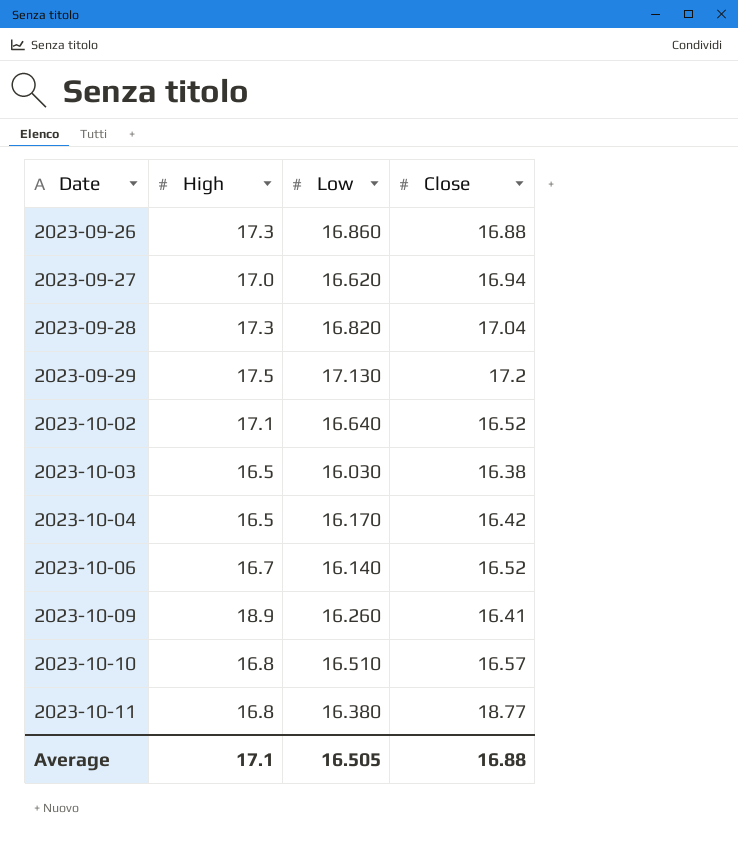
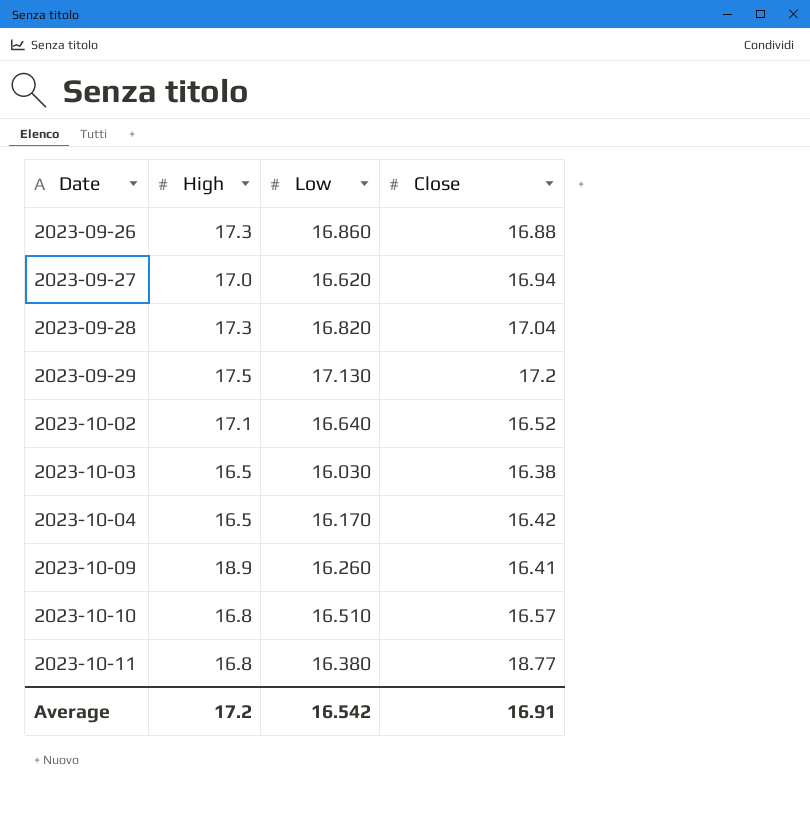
row 2023-10-06: 16.7 | 16.140 | 16.52 -> none
Average | High: 17.1 -> 17.2
Average | Low: 16.505 -> 16.542
Average | Close: 16.88 -> 16.91

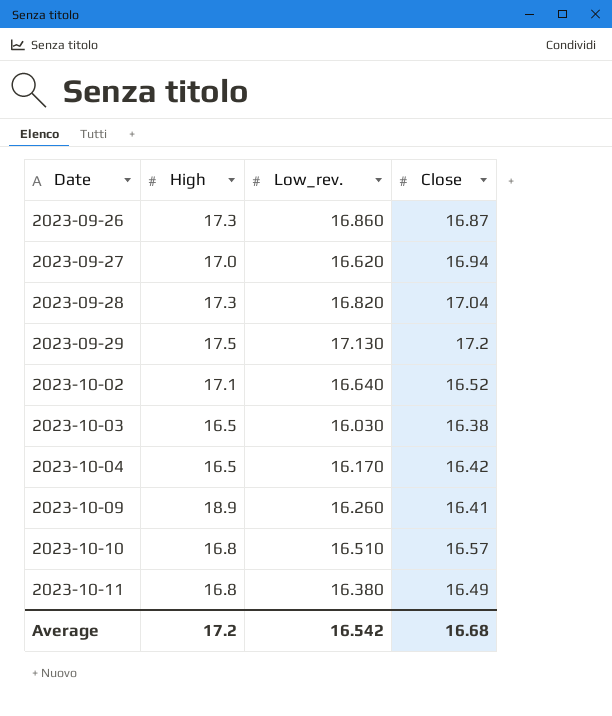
column name: Low -> Low_rev.
2023-09-26 | Close: 16.88 -> 16.87
2023-10-11 | Close: 18.77 -> 16.49
Average | Close: 16.91 -> 16.68

